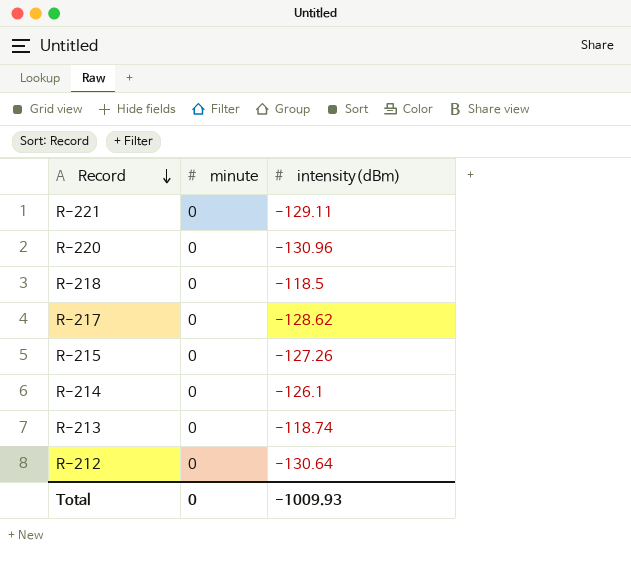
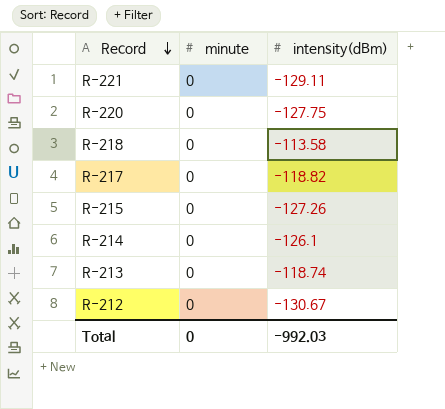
R-220 | intensity(dBm): -130.96 -> -127.75
R-218 | intensity(dBm): -118.5 -> -113.58
R-217 | intensity(dBm): -128.62 -> -118.82
R-212 | intensity(dBm): -130.64 -> -130.67
Total | intensity(dBm): -1009.93 -> -992.03

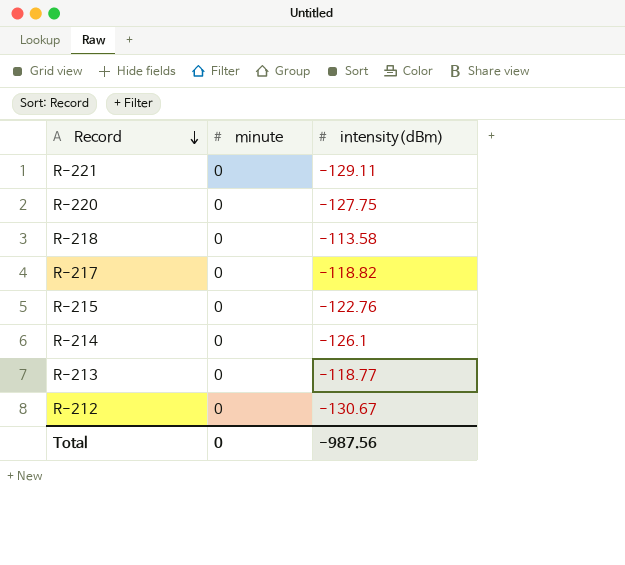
R-215 | intensity(dBm): -127.26 -> -122.76
R-213 | intensity(dBm): -118.74 -> -118.77
Total | intensity(dBm): -992.03 -> -987.56

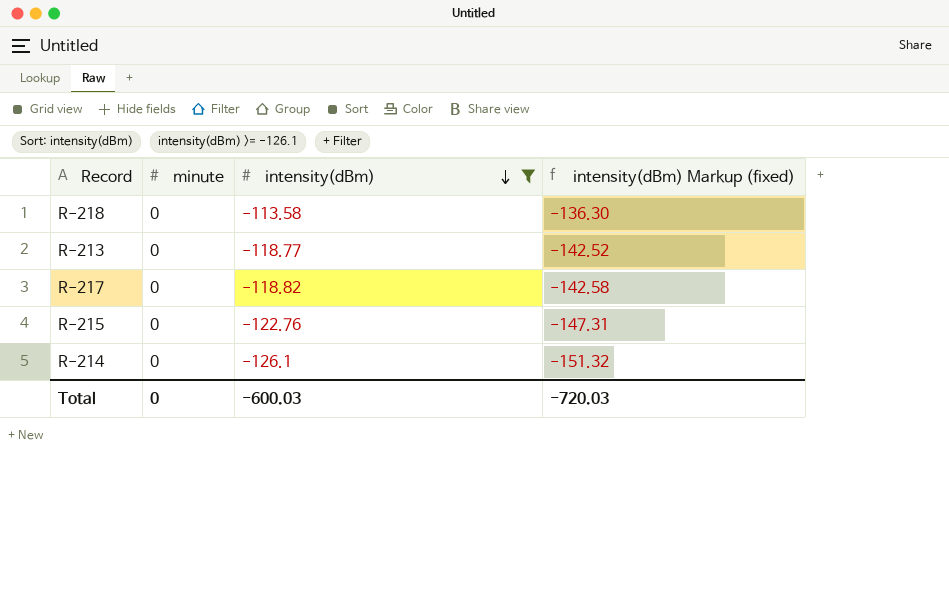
filter: none -> intensity(dBm) >= -126.1
row order: Record descending -> intensity(dBm) descending
column intensity(dBm) Markup (fixed) | formula: none -> [intensity(dBm)] * 1.2
Total | intensity(dBm): -987.56 -> -600.03

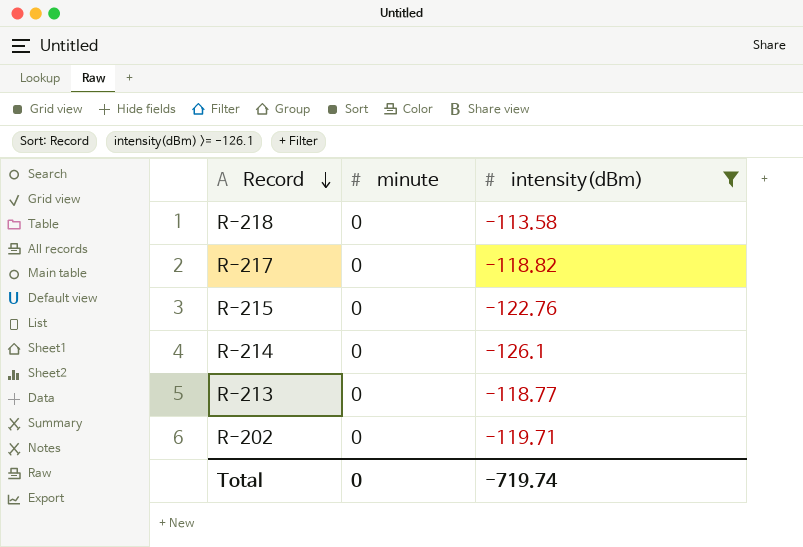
row order: intensity(dBm) descending -> Record descending
column intensity(dBm) Markup (fixed) | formula: [intensity(dBm)] * 1.2 -> none
row R-202: none -> 0 | -119.71
Total | intensity(dBm): -600.03 -> -719.74

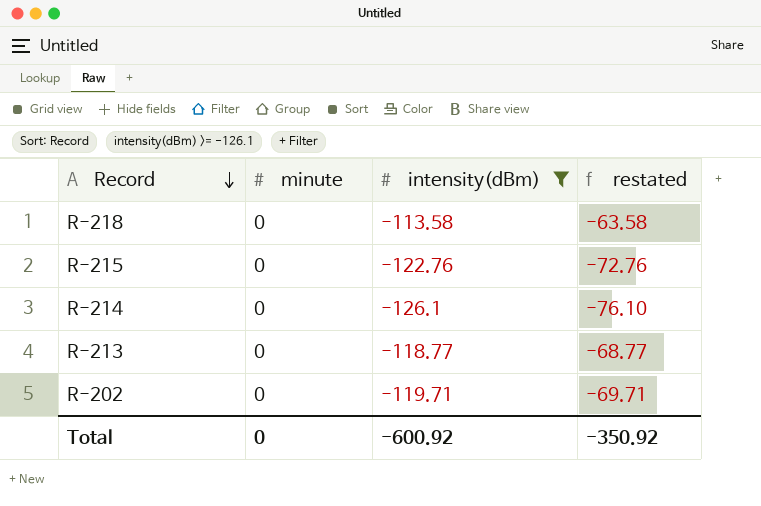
column restated | formula: none -> [intensity(dBm)] + 50
row R-217: 0 | -118.82 -> none
Total | intensity(dBm): -719.74 -> -600.92

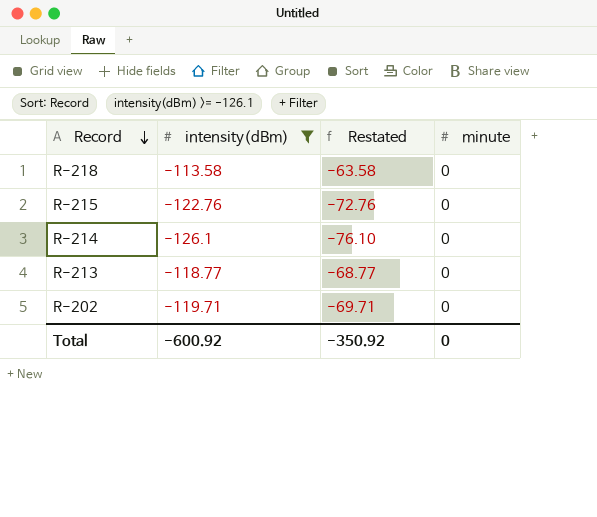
column name: restated -> Restated
column minute | position: 2 -> 4

